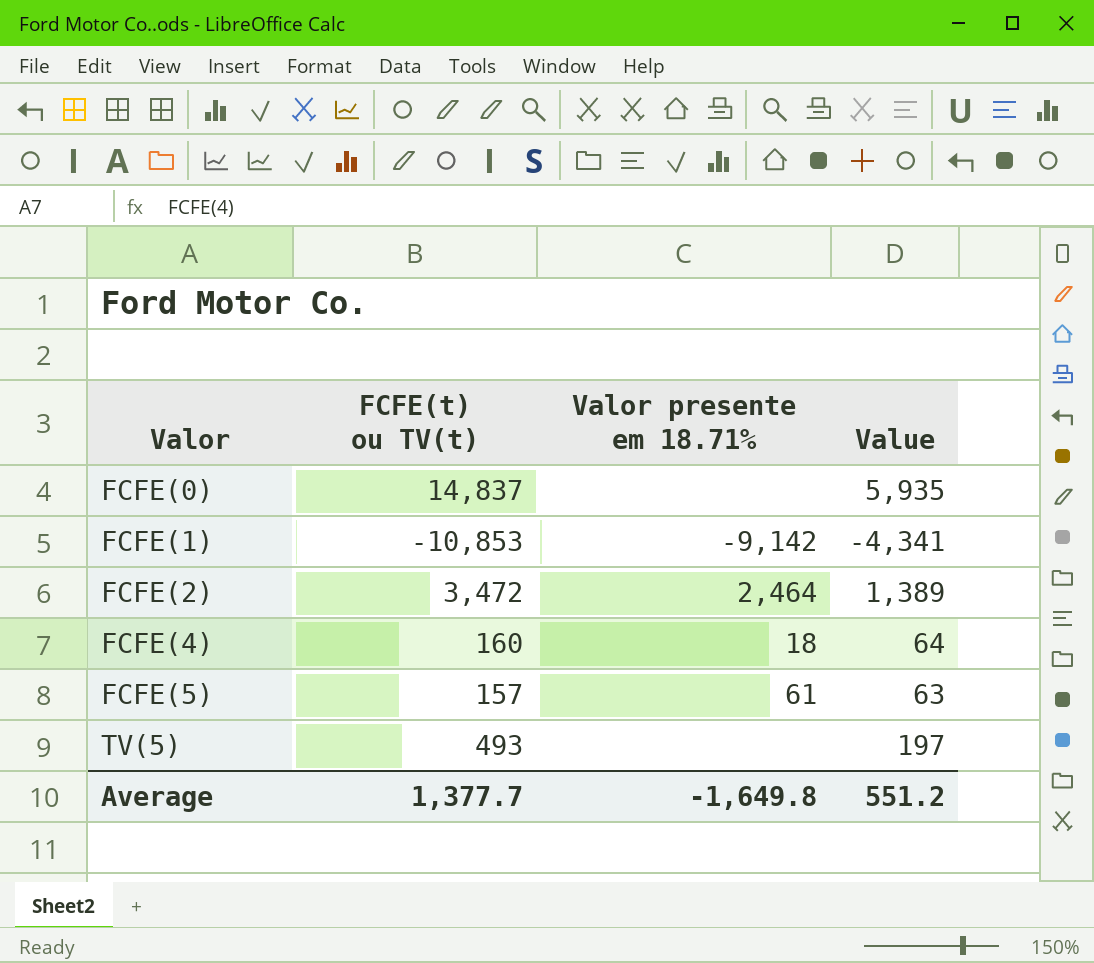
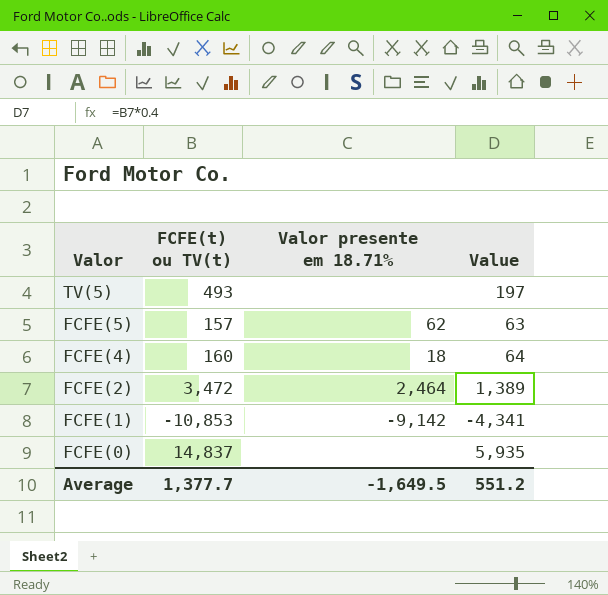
row order: Valor ascending -> Valor descending
FCFE(5) | Valor presente em 18.71%: 61 -> 62
Average | Valor presente em 18.71%: -1,649.8 -> -1,649.5

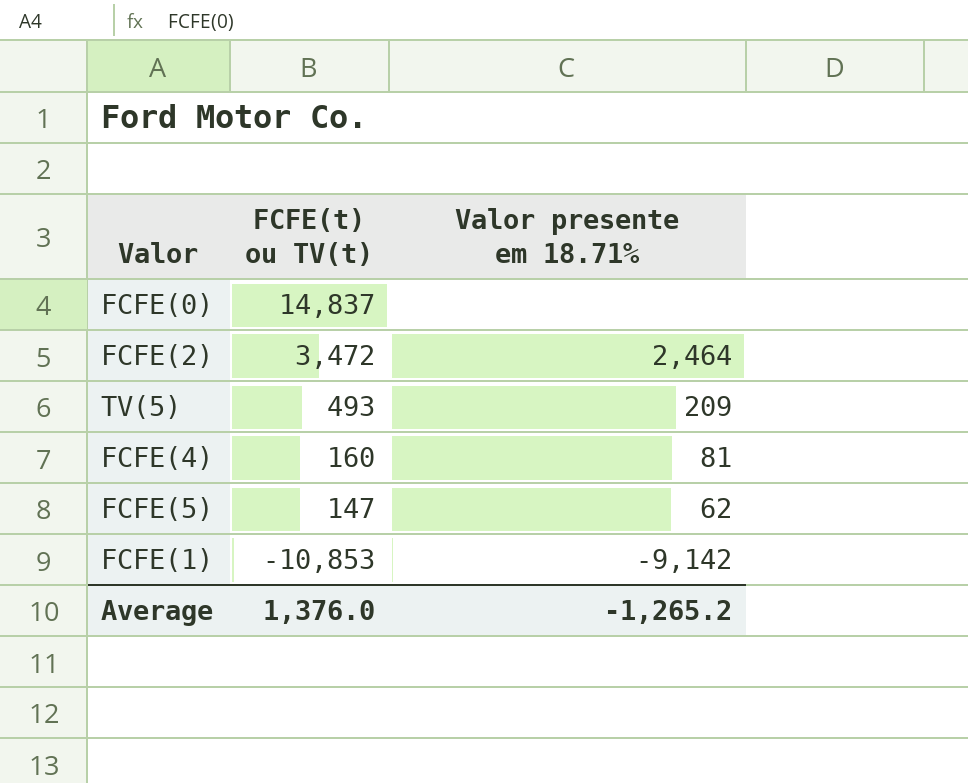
row order: Valor descending -> FCFE(t) ou TV(t) descending
column Value | formula: [FCFE(t) ou TV(t)] * 0.4 -> none
TV(5) | Valor presente em 18.71%: none -> 209
FCFE(4) | Valor presente em 18.71%: 18 -> 81
FCFE(5) | FCFE(t) ou TV(t): 157 -> 147
Average | FCFE(t) ou TV(t): 1,377.7 -> 1,376.0
Average | Valor presente em 18.71%: -1,649.5 -> -1,265.2

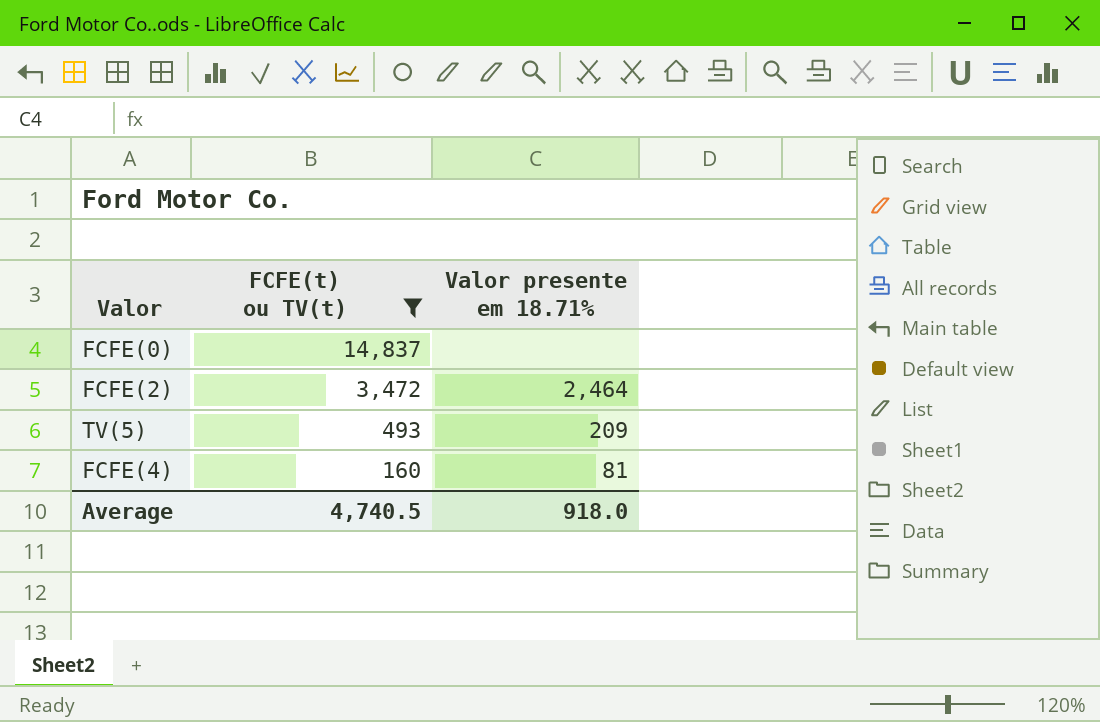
filter: none -> FCFE(t) ou TV(t) >= 160
Average | FCFE(t) ou TV(t): 1,376.0 -> 4,740.5
Average | Valor presente em 18.71%: -1,265.2 -> 918.0

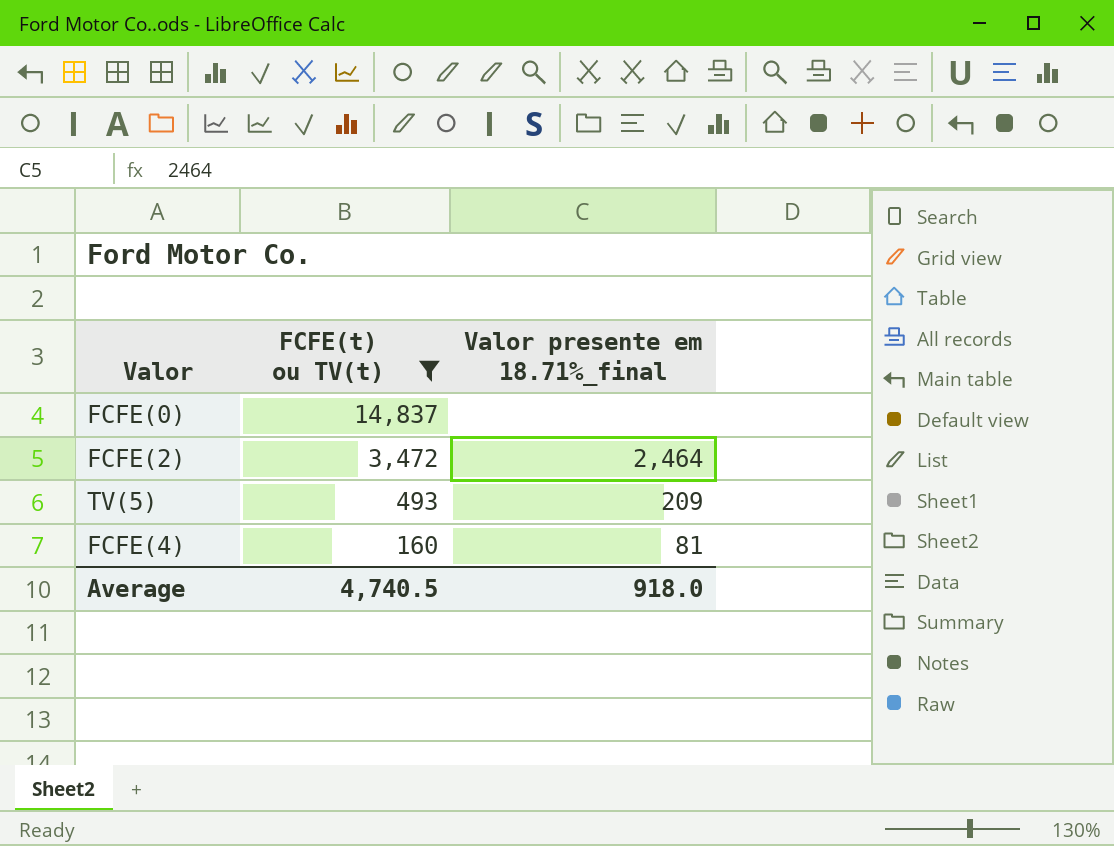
column name: Valor presente em 18.71% -> Valor presente em 18.71%_final

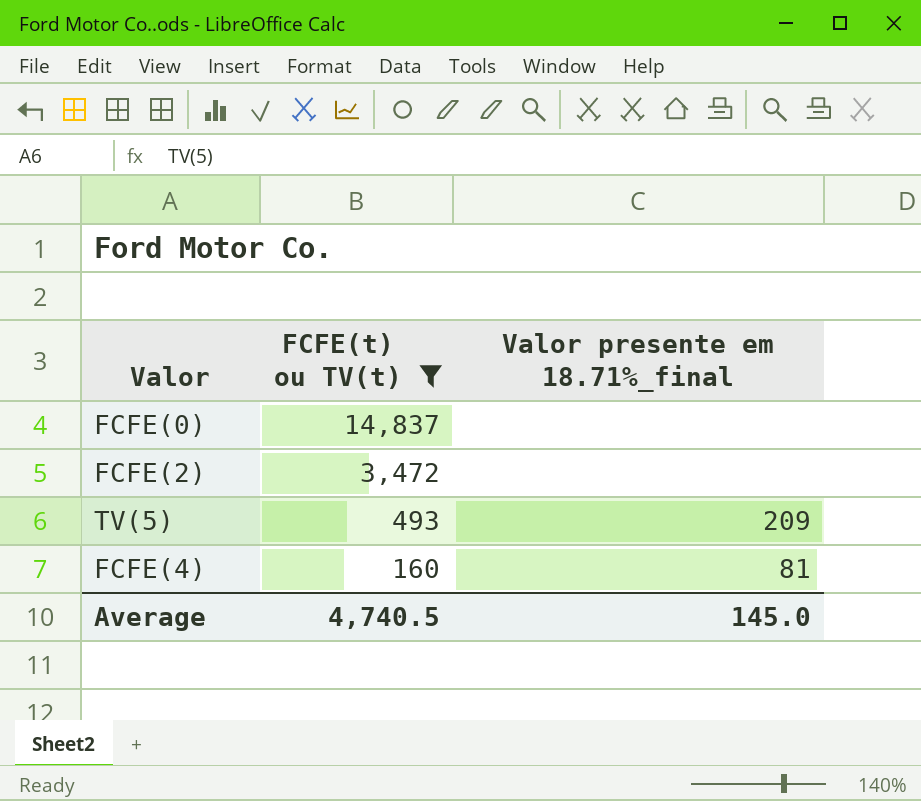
FCFE(2) | Valor presente em 18.71%_final: 2,464 -> none
Average | Valor presente em 18.71%_final: 918.0 -> 145.0

